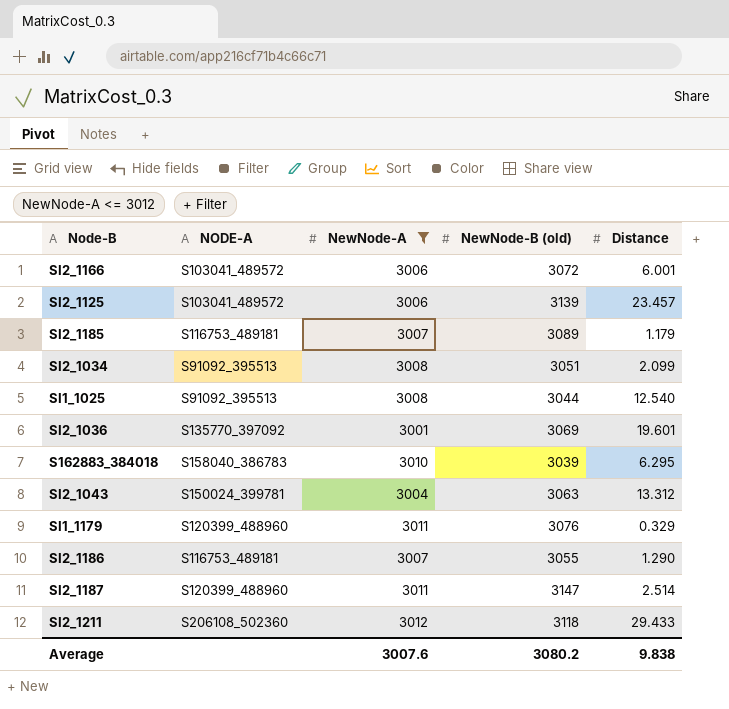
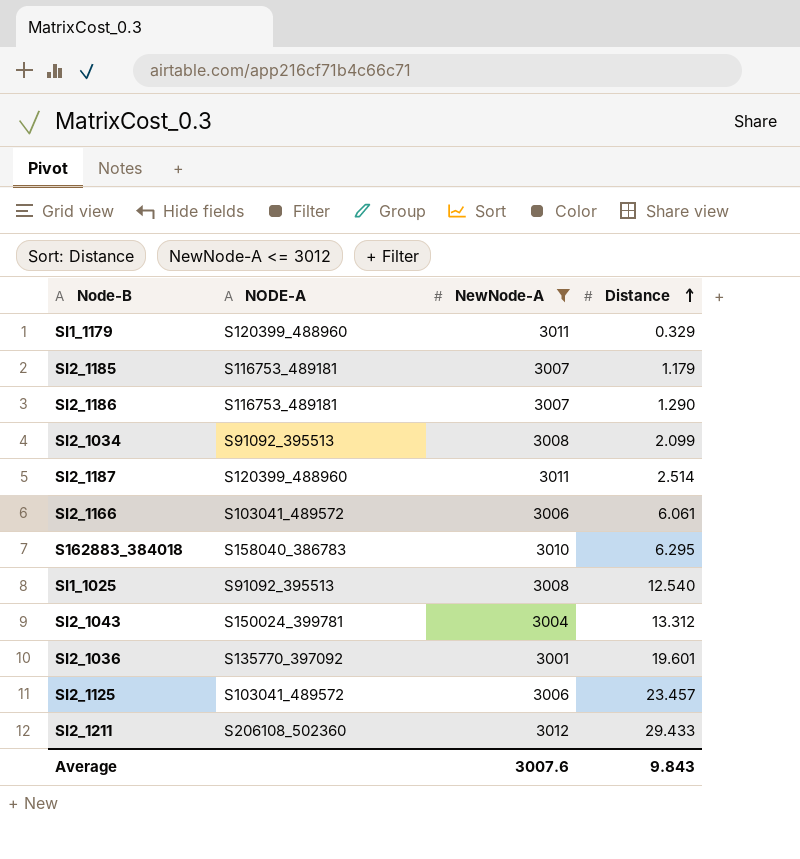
row order: none -> Distance ascending
column NewNode-B (old) | position: 4 -> none
SI2_1166 | Distance: 6.001 -> 6.061
Average | Distance: 9.838 -> 9.843

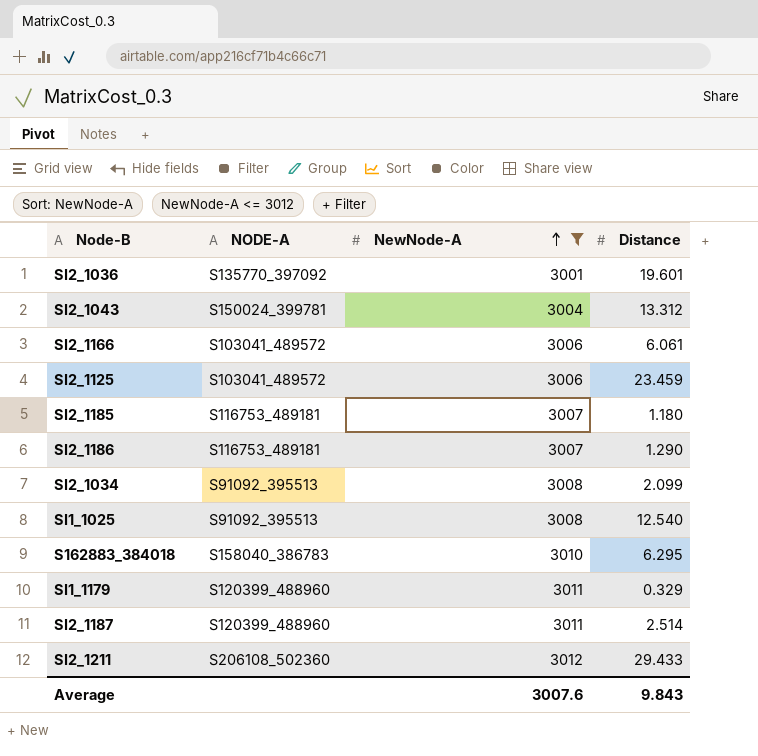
row order: Distance ascending -> NewNode-A ascending
SI2_1125 | Distance: 23.457 -> 23.459
SI2_1185 | Distance: 1.179 -> 1.180

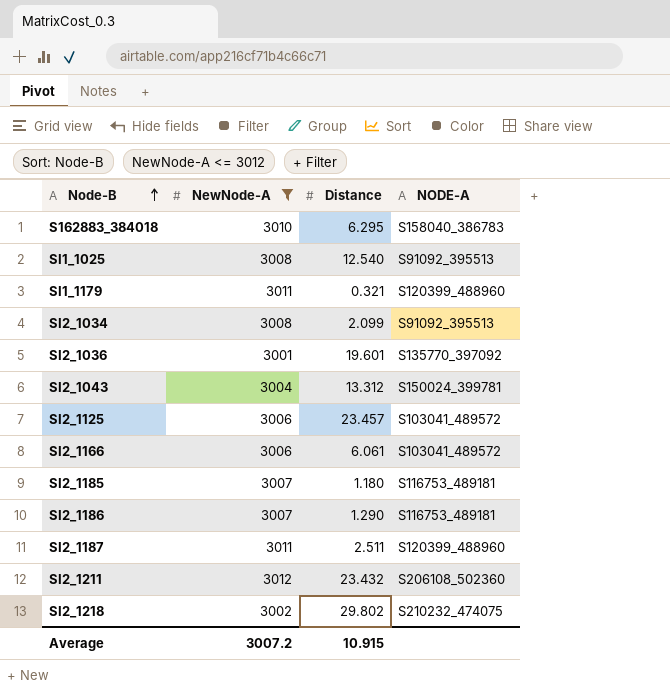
row order: NewNode-A ascending -> Node-B ascending
column NODE-A | position: 2 -> 4
SI1_1179 | Distance: 0.329 -> 0.321
SI2_1125 | Distance: 23.459 -> 23.457
SI2_1187 | Distance: 2.514 -> 2.511
SI2_1211 | Distance: 29.433 -> 23.432
row SI2_1218: none -> 3002 | 29.802 | S210232_474075
Average | NewNode-A: 3007.6 -> 3007.2
Average | Distance: 9.843 -> 10.915

